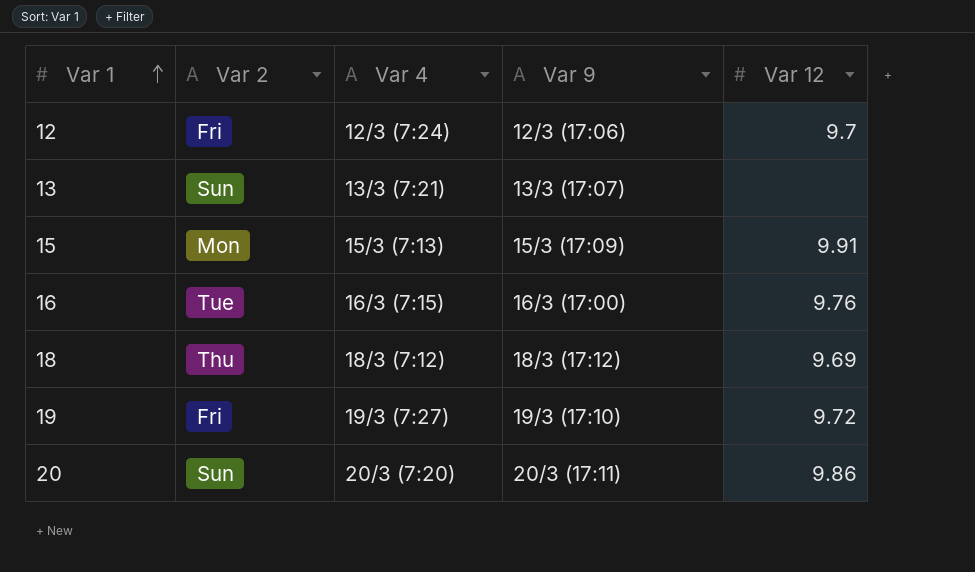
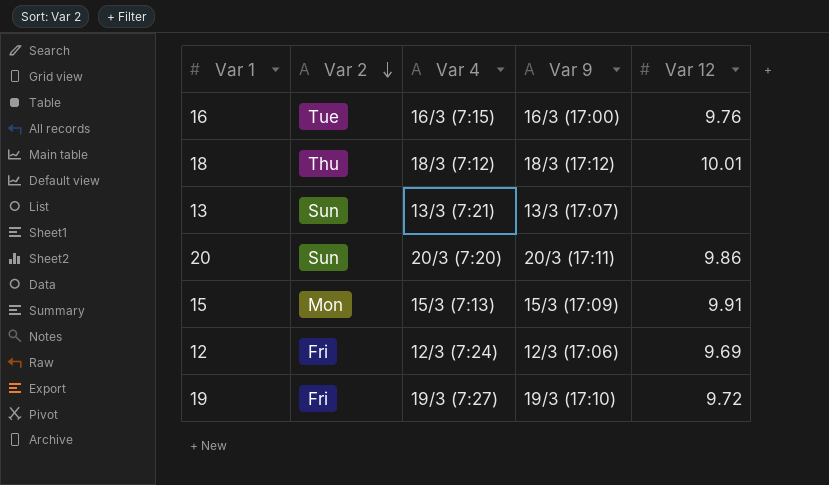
row order: Var 1 ascending -> Var 2 descending
18 | Var 12: 9.69 -> 10.01
12 | Var 12: 9.7 -> 9.69

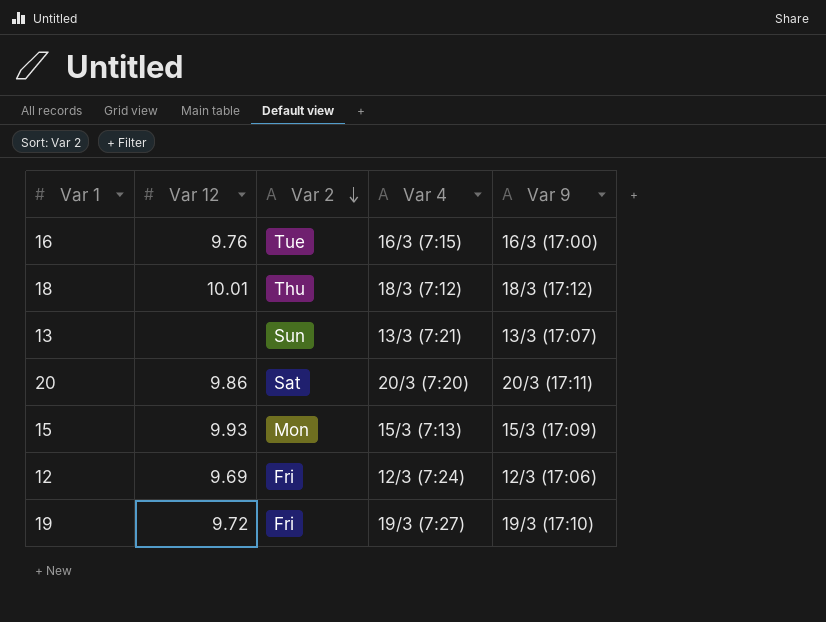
column Var 12 | position: 5 -> 2
20 | Var 2: Sun -> Sat
15 | Var 12: 9.91 -> 9.93

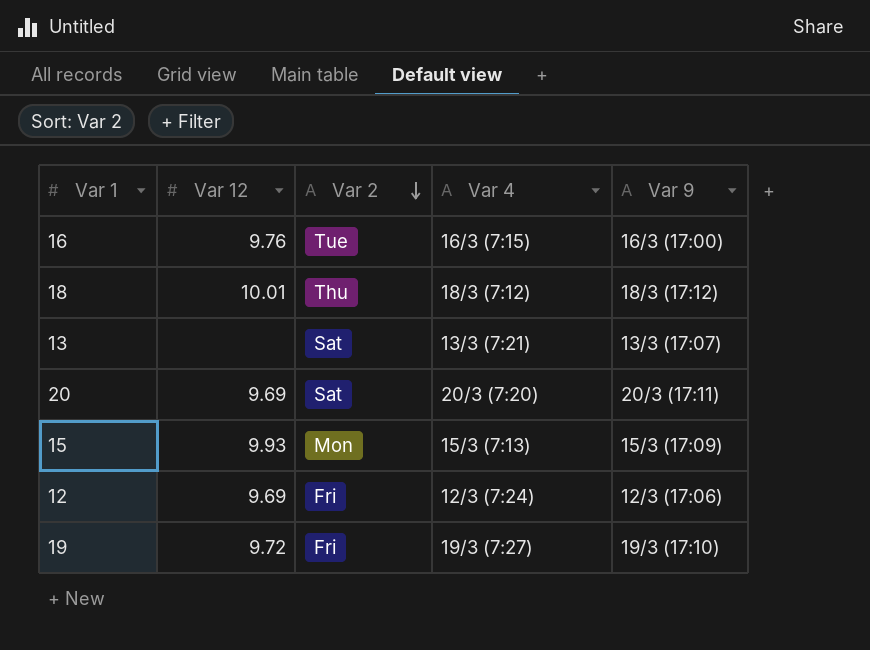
13 | Var 2: Sun -> Sat
20 | Var 12: 9.86 -> 9.69

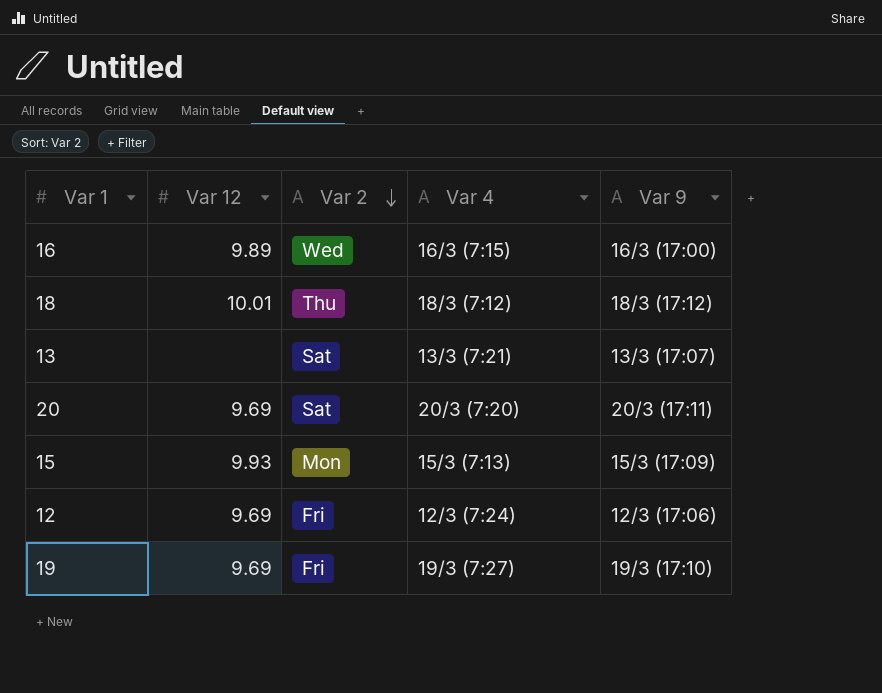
16 | Var 12: 9.76 -> 9.89
16 | Var 2: Tue -> Wed
19 | Var 12: 9.72 -> 9.69

